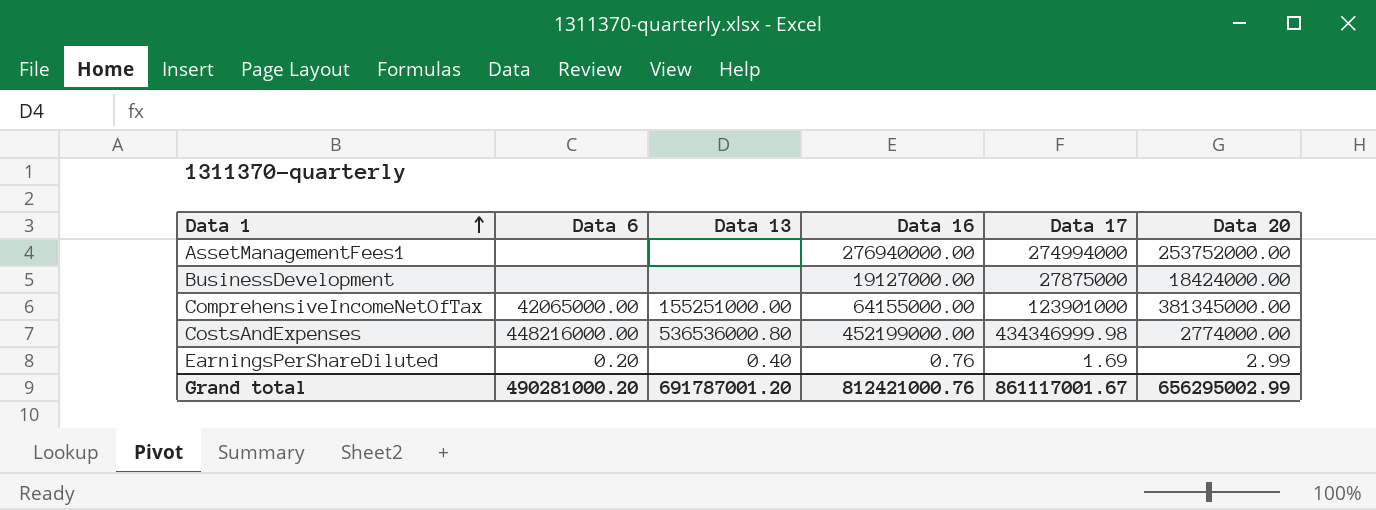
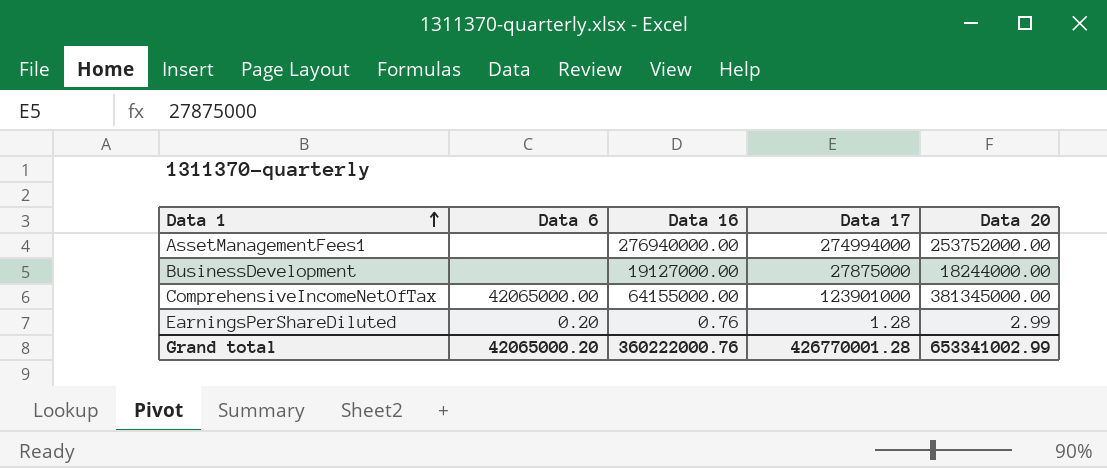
column Data 13 | position: 3 -> none
row CostsAndExpenses: 448216000.00 | 536536000.80 | 452199000.00 | 434346999.98 | 2774000.00 -> none
BusinessDevelopment | Data 20: 18424000.00 -> 18244000.00
EarningsPerShareDiluted | Data 17: 1.69 -> 1.28
Grand total | Data 6: 490281000.20 -> 42065000.20
Grand total | Data 16: 812421000.76 -> 360222000.76
Grand total | Data 17: 861117001.67 -> 426770001.28
Grand total | Data 20: 656295002.99 -> 653341002.99

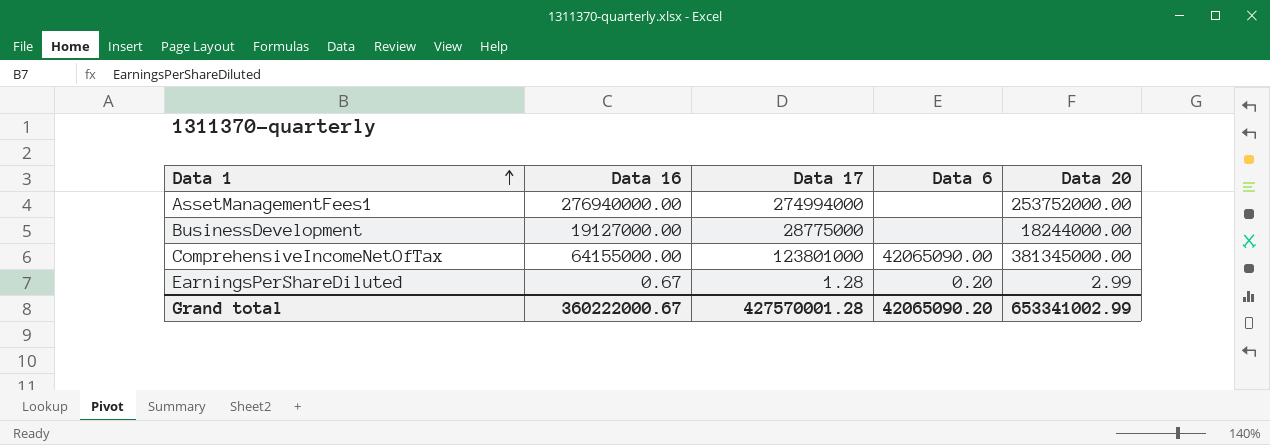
column Data 6 | position: 2 -> 4
BusinessDevelopment | Data 17: 27875000 -> 28775000
ComprehensiveIncomeNetOfTax | Data 17: 123901000 -> 123801000
ComprehensiveIncomeNetOfTax | Data 6: 42065000.00 -> 42065090.00
EarningsPerShareDiluted | Data 16: 0.76 -> 0.67
Grand total | Data 16: 360222000.76 -> 360222000.67
Grand total | Data 17: 426770001.28 -> 427570001.28
Grand total | Data 6: 42065000.20 -> 42065090.20

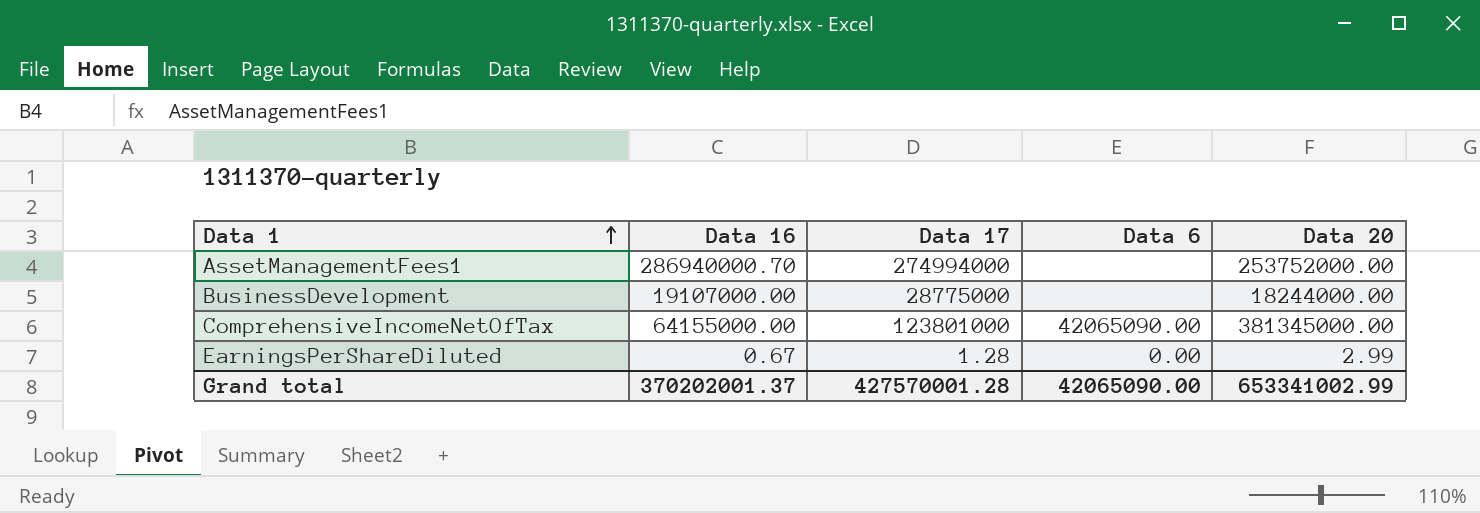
AssetManagementFees1 | Data 16: 276940000.00 -> 286940000.70
BusinessDevelopment | Data 16: 19127000.00 -> 19107000.00
EarningsPerShareDiluted | Data 6: 0.20 -> 0.00
Grand total | Data 16: 360222000.67 -> 370202001.37
Grand total | Data 6: 42065090.20 -> 42065090.00

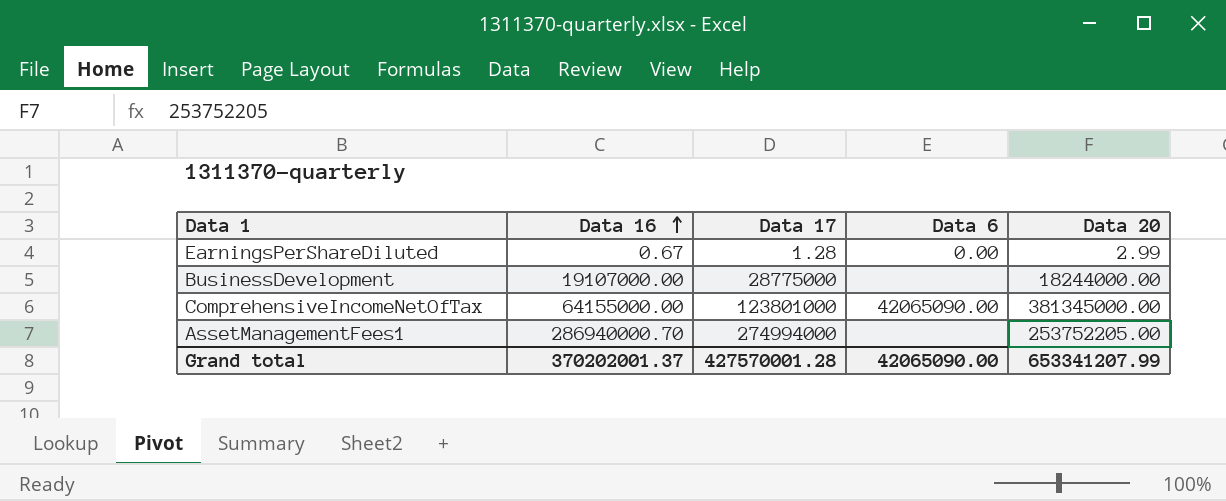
row order: Data 1 ascending -> Data 16 ascending
AssetManagementFees1 | Data 20: 253752000.00 -> 253752205.00
Grand total | Data 20: 653341002.99 -> 653341207.99

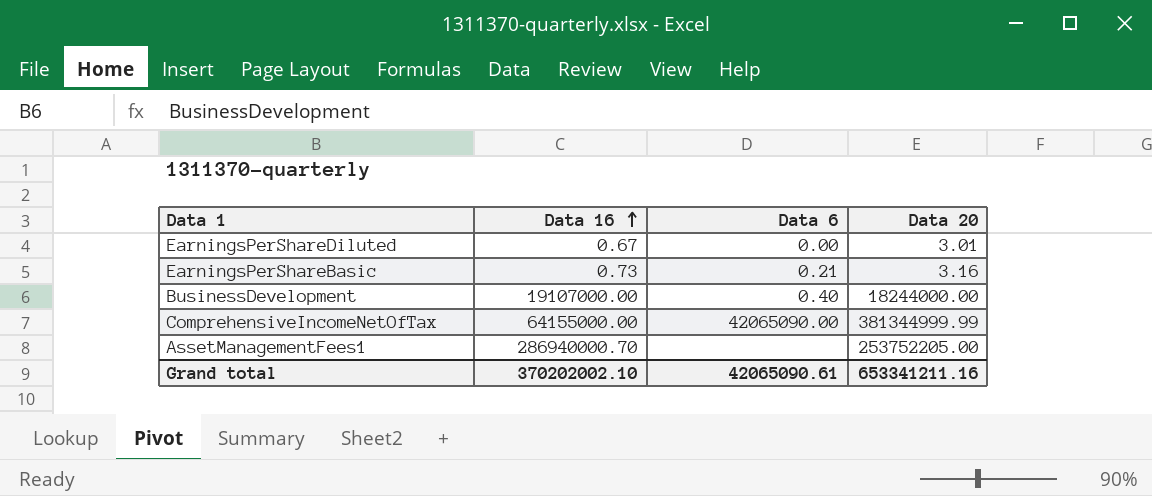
column Data 17 | position: 3 -> none
EarningsPerShareDiluted | Data 20: 2.99 -> 3.01
row EarningsPerShareBasic: none -> 0.73 | 0.21 | 3.16
BusinessDevelopment | Data 6: none -> 0.40
ComprehensiveIncomeNetOfTax | Data 20: 381345000.00 -> 381344999.99
Grand total | Data 16: 370202001.37 -> 370202002.10
Grand total | Data 6: 42065090.00 -> 42065090.61
Grand total | Data 20: 653341207.99 -> 653341211.16

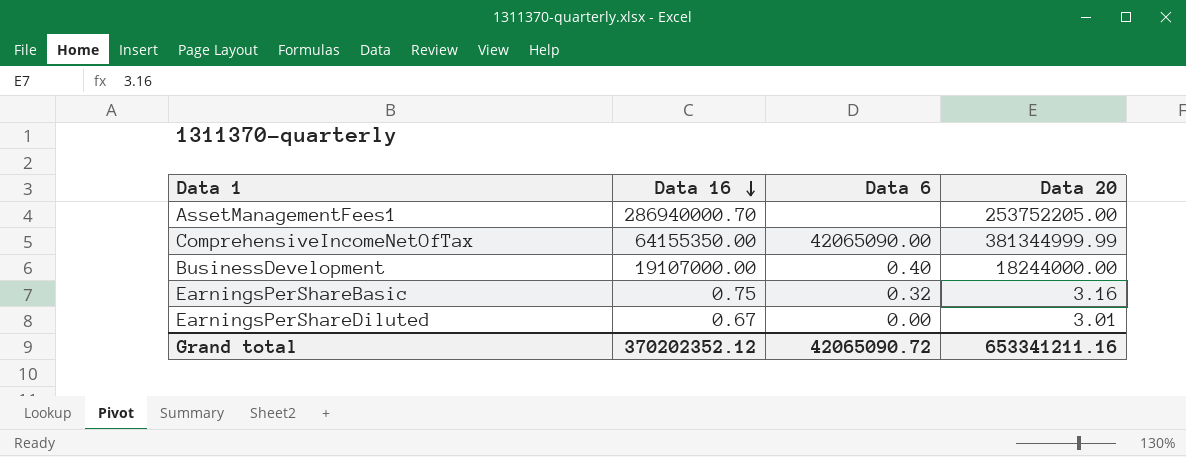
row order: Data 16 ascending -> Data 16 descending
ComprehensiveIncomeNetOfTax | Data 16: 64155000.00 -> 64155350.00
EarningsPerShareBasic | Data 16: 0.73 -> 0.75
EarningsPerShareBasic | Data 6: 0.21 -> 0.32
Grand total | Data 16: 370202002.10 -> 370202352.12
Grand total | Data 6: 42065090.61 -> 42065090.72

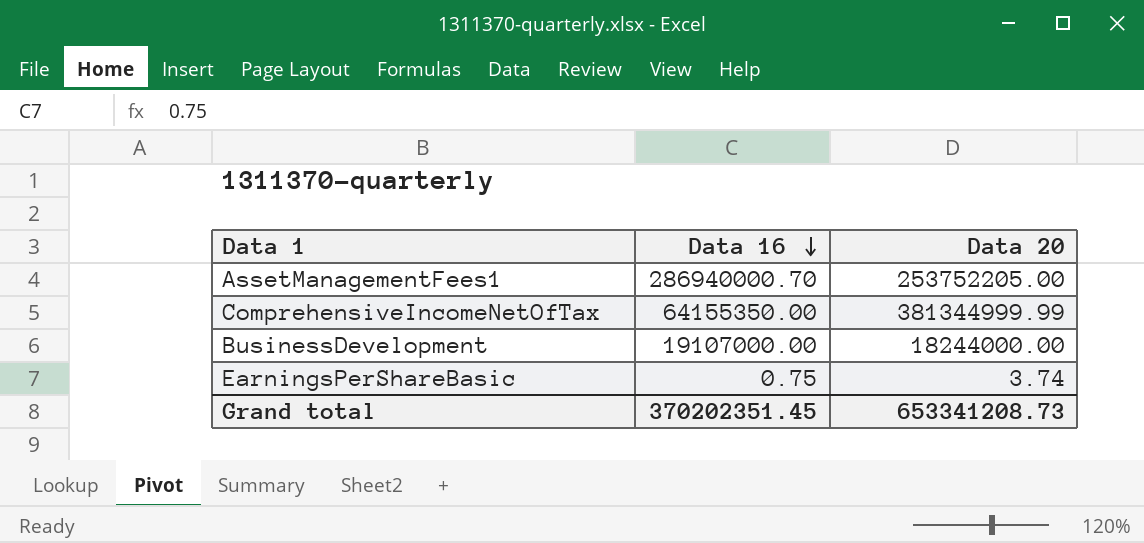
column Data 6 | position: 3 -> none
row EarningsPerShareDiluted: 0.67 | 0.00 | 3.01 -> none
EarningsPerShareBasic | Data 20: 3.16 -> 3.74
Grand total | Data 16: 370202352.12 -> 370202351.45
Grand total | Data 20: 653341211.16 -> 653341208.73

